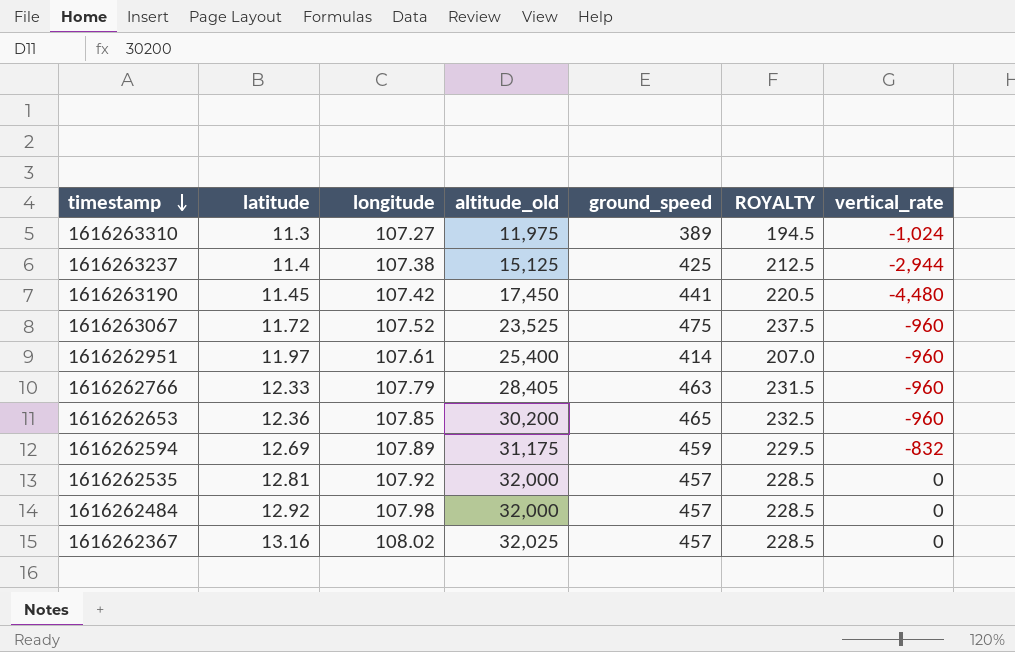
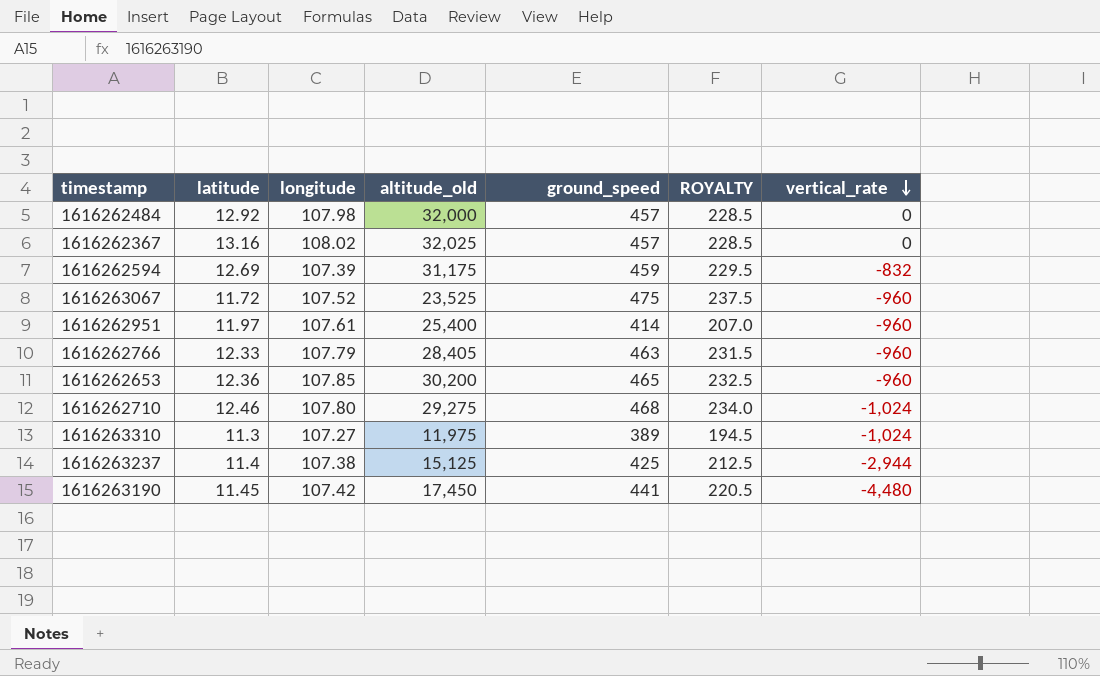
row order: timestamp descending -> vertical_rate descending
row 1616262535: 12.81 | 107.92 | 32,000 | 457 | 228.5 | 0 -> none
1616262594 | longitude: 107.89 -> 107.39
row 1616262710: none -> 12.46 | 107.80 | 29,275 | 468 | 234.0 | -1,024

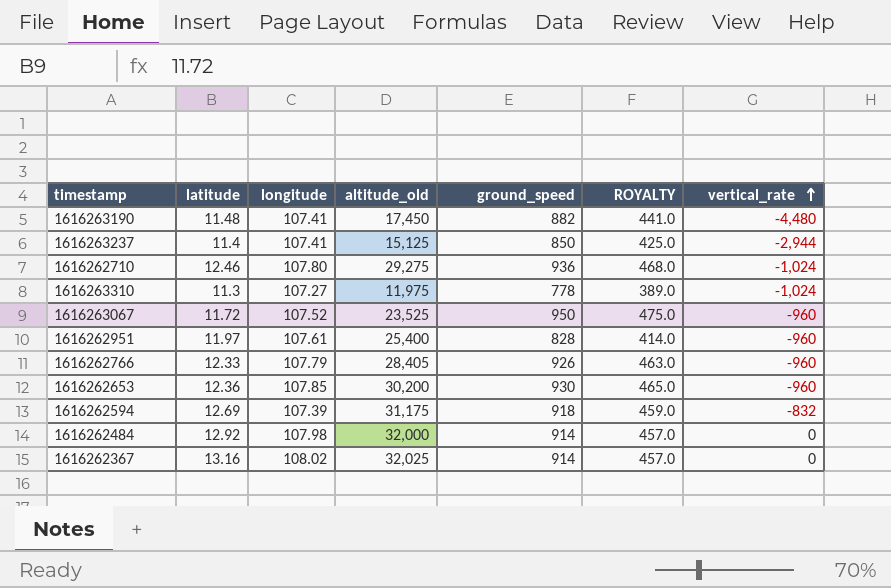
row order: vertical_rate descending -> vertical_rate ascending
1616263190 | latitude: 11.45 -> 11.48
1616263190 | longitude: 107.42 -> 107.41
1616263190 | ground_speed: 441 -> 882
1616263190 | ROYALTY: 220.5 -> 441.0
1616263237 | longitude: 107.38 -> 107.41
1616263237 | ground_speed: 425 -> 850
1616263237 | ROYALTY: 212.5 -> 425.0
1616262710 | ground_speed: 468 -> 936
1616262710 | ROYALTY: 234.0 -> 468.0
1616263310 | ground_speed: 389 -> 778
1616263310 | ROYALTY: 194.5 -> 389.0
1616263067 | ground_speed: 475 -> 950
1616263067 | ROYALTY: 237.5 -> 475.0
1616262951 | ground_speed: 414 -> 828
1616262951 | ROYALTY: 207.0 -> 414.0
1616262766 | ground_speed: 463 -> 926
1616262766 | ROYALTY: 231.5 -> 463.0
1616262653 | ground_speed: 465 -> 930
1616262653 | ROYALTY: 232.5 -> 465.0
1616262594 | ground_speed: 459 -> 918
1616262594 | ROYALTY: 229.5 -> 459.0
1616262484 | ground_speed: 457 -> 914
1616262484 | ROYALTY: 228.5 -> 457.0
1616262367 | ground_speed: 457 -> 914
1616262367 | ROYALTY: 228.5 -> 457.0

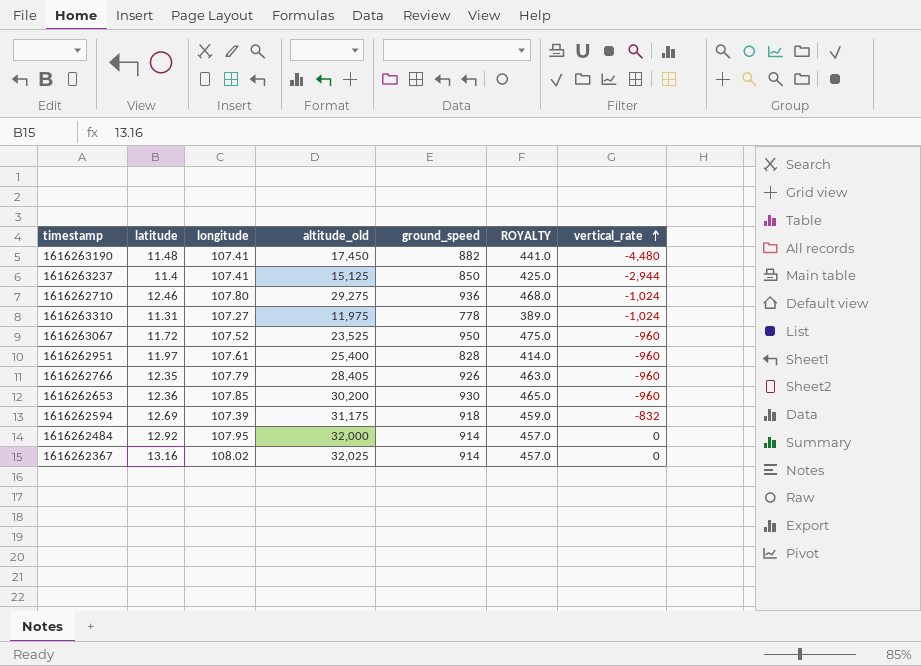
1616263310 | latitude: 11.3 -> 11.31
1616262766 | latitude: 12.33 -> 12.35
1616262484 | longitude: 107.98 -> 107.95

